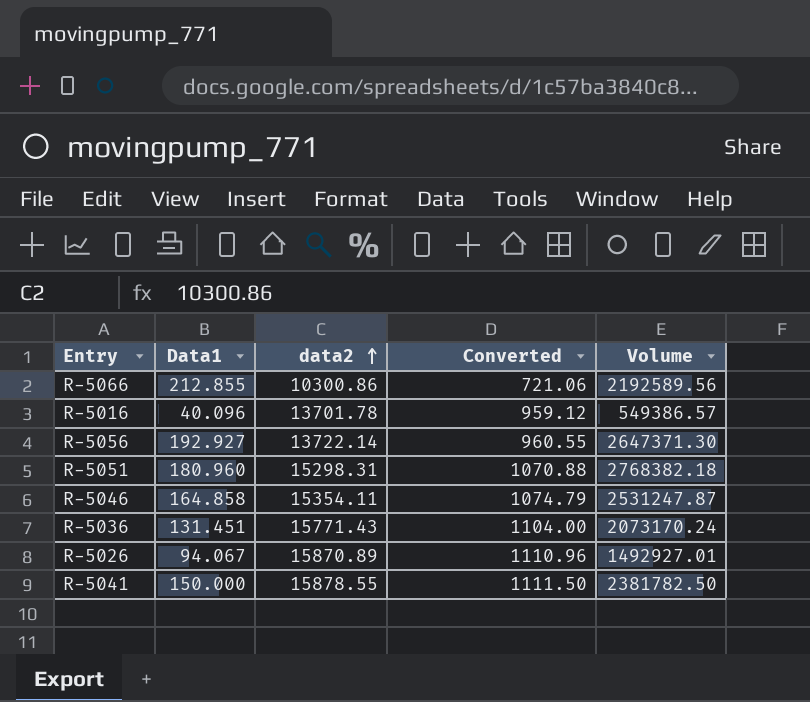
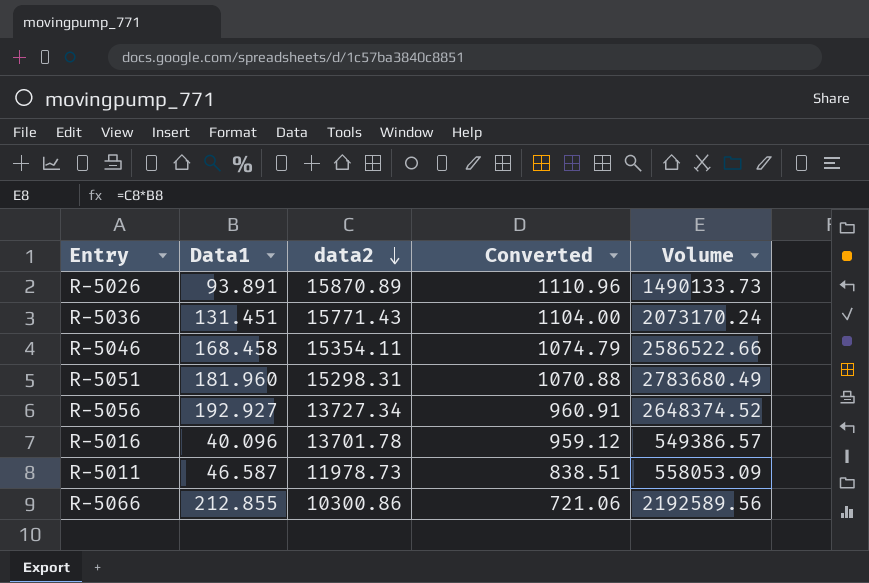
row order: data2 ascending -> data2 descending
row R-5041: 150.000 | 15878.55 | 1111.50 | 2381782.50 -> none
R-5026 | Data1: 94.067 -> 93.891
R-5026 | Volume: 1492927.01 -> 1490133.73
R-5046 | Data1: 164.858 -> 168.458
R-5046 | Volume: 2531247.87 -> 2586522.66
R-5051 | Data1: 180.960 -> 181.960
R-5051 | Volume: 2768382.18 -> 2783680.49
R-5056 | data2: 13722.14 -> 13727.34
R-5056 | Converted: 960.55 -> 960.91
R-5056 | Volume: 2647371.30 -> 2648374.52
row R-5011: none -> 46.587 | 11978.73 | 838.51 | 558053.09

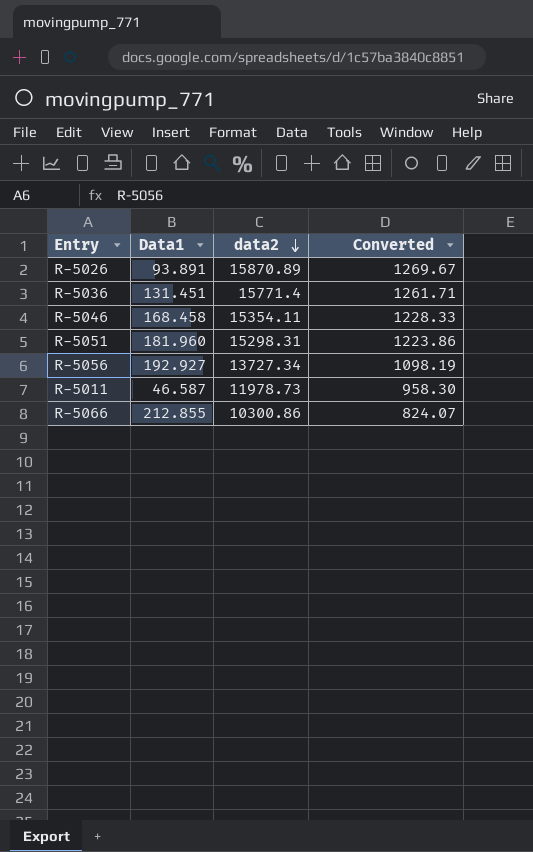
column Volume | formula: [Data1] * [data2] -> none
column Converted | formula: [data2] * 0.07 -> [data2] * 0.08
row R-5016: 40.096 | 13701.78 | 959.12 | 549386.57 -> none
R-5036 | data2: 15771.43 -> 15771.4

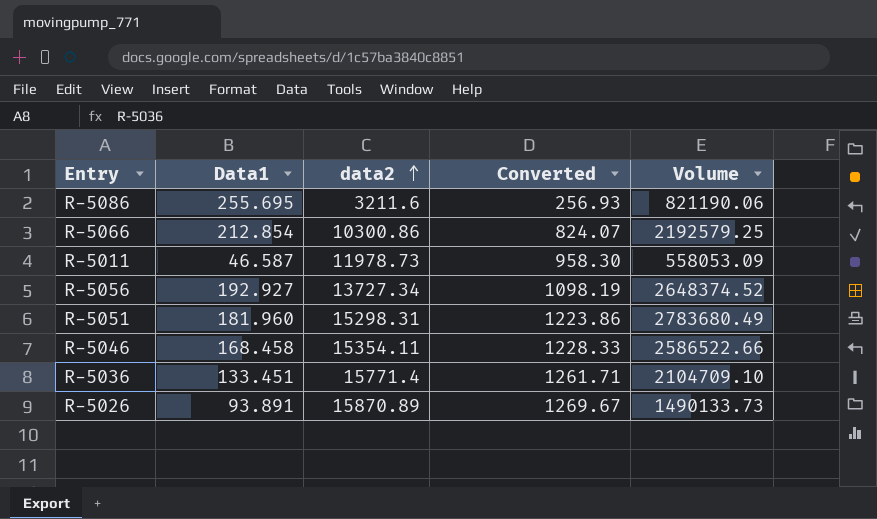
row order: data2 descending -> data2 ascending
column Volume | formula: none -> [Data1] * [data2]
row R-5086: none -> 255.695 | 3211.6 | 256.93 | 821190.06
R-5066 | Data1: 212.855 -> 212.854
R-5036 | Data1: 131.451 -> 133.451

